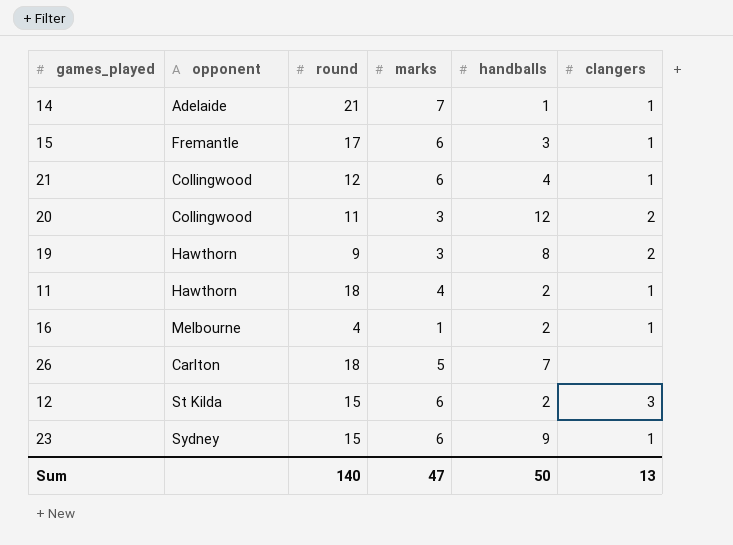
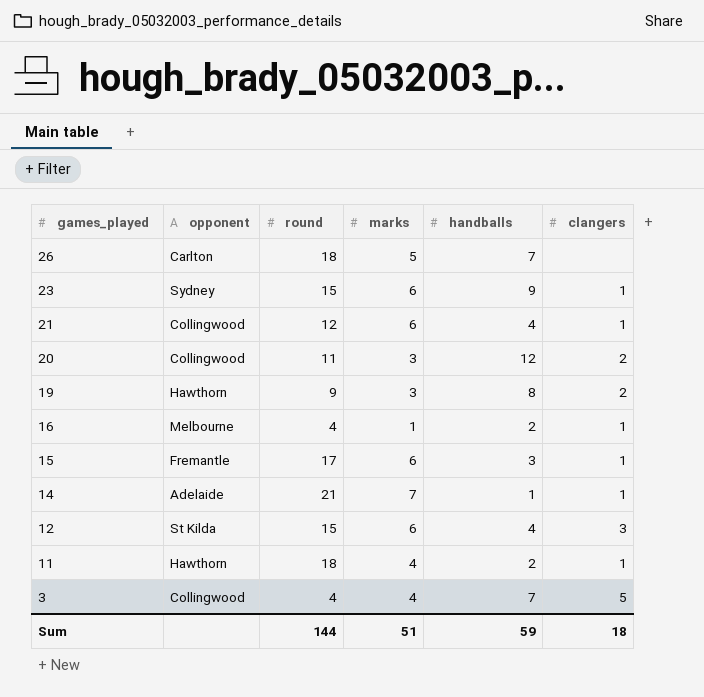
row order: none -> games_played descending
12 | handballs: 2 -> 4
row 3: none -> Collingwood | 4 | 4 | 7 | 5
Sum | round: 140 -> 144
Sum | marks: 47 -> 51
Sum | handballs: 50 -> 59
Sum | clangers: 13 -> 18

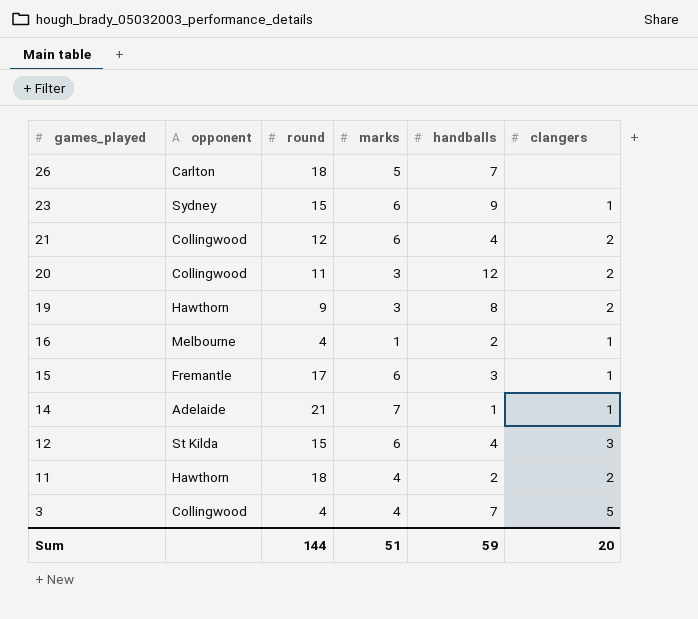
21 | clangers: 1 -> 2
11 | clangers: 1 -> 2
Sum | clangers: 18 -> 20

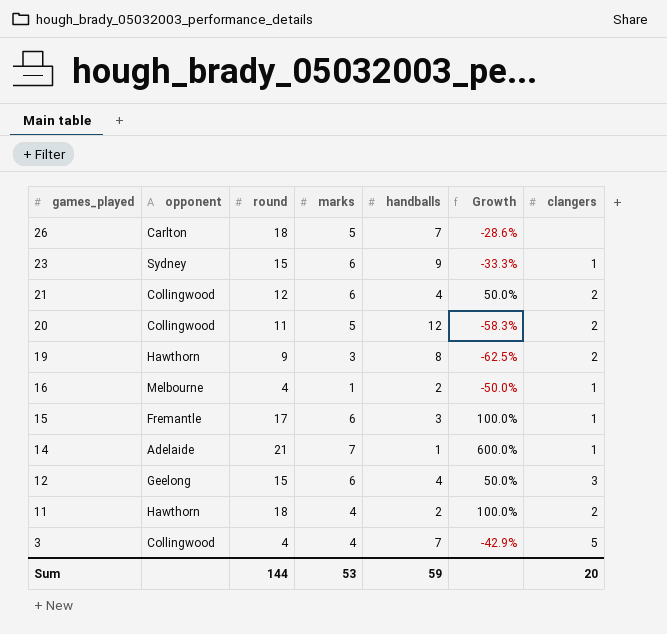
column Growth | formula: none -> ([marks] - [handballs]) / [handballs]
20 | marks: 3 -> 5
12 | opponent: St Kilda -> Geelong
Sum | marks: 51 -> 53

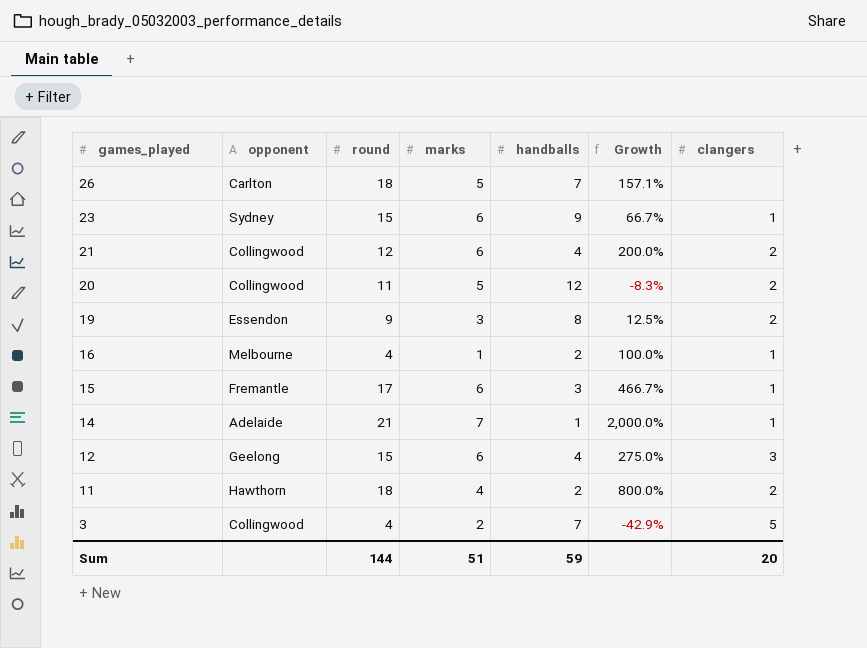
column Growth | formula: ([marks] - [handballs]) / [handballs] -> ([round] - [handballs]) / [handballs]
19 | opponent: Hawthorn -> Essendon
3 | marks: 4 -> 2
Sum | marks: 53 -> 51

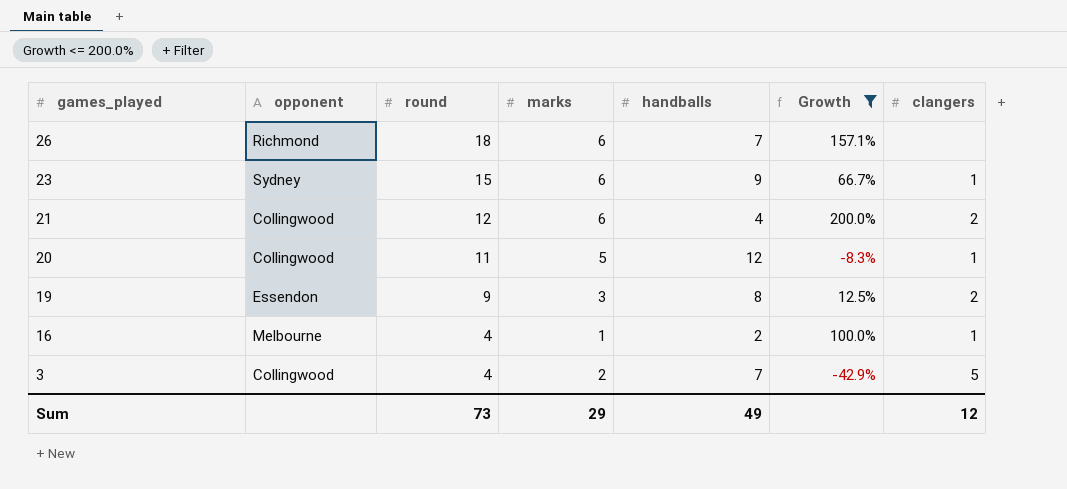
filter: none -> Growth <= 200.0%
26 | opponent: Carlton -> Richmond
26 | marks: 5 -> 6
20 | clangers: 2 -> 1
Sum | round: 144 -> 73
Sum | marks: 51 -> 29
Sum | handballs: 59 -> 49
Sum | clangers: 20 -> 12

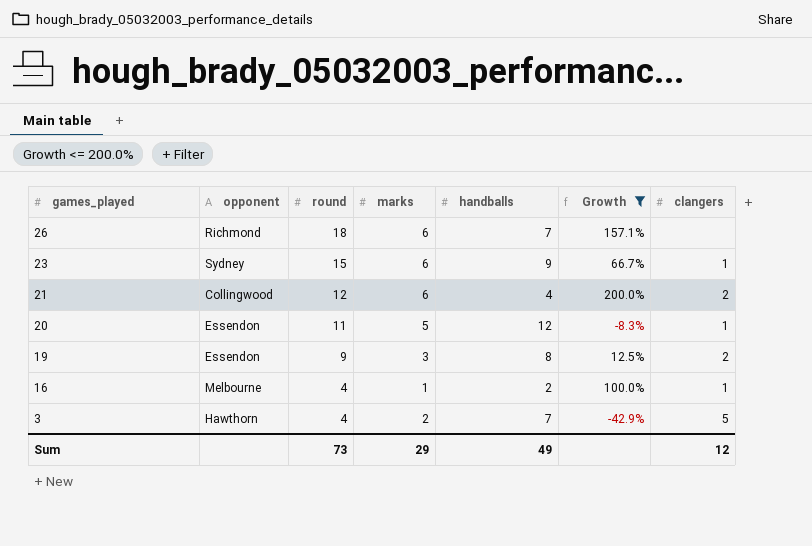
20 | opponent: Collingwood -> Essendon
3 | opponent: Collingwood -> Hawthorn

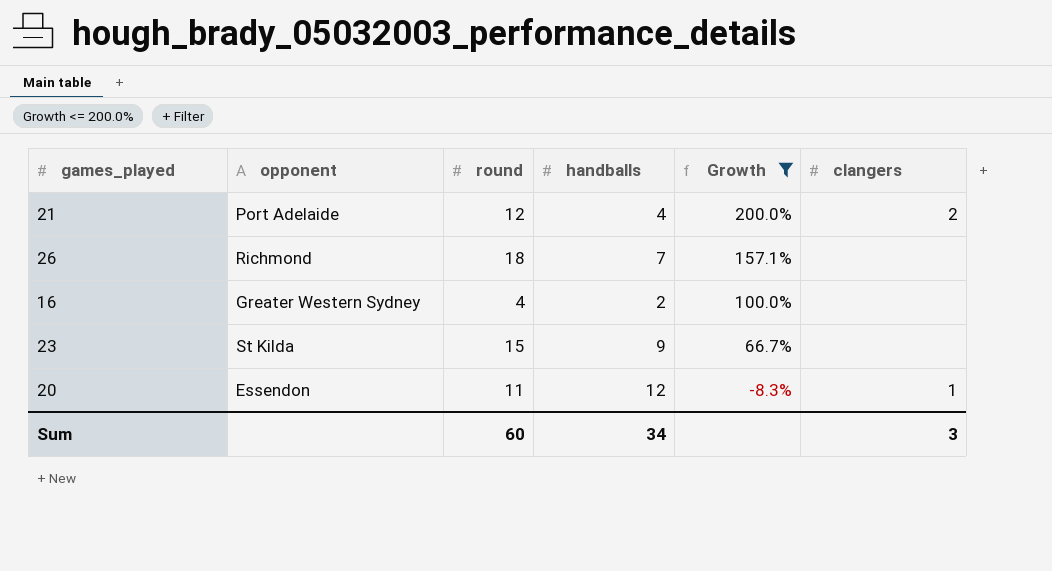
row order: games_played descending -> Growth descending
column marks | position: 4 -> none
row 19: Essendon | 9 | 3 | 8 | 12.5% | 2 -> none
row 3: Hawthorn | 4 | 2 | 7 | -42.9% | 5 -> none
21 | opponent: Collingwood -> Port Adelaide
16 | opponent: Melbourne -> Greater Western Sydney
16 | clangers: 1 -> none
23 | opponent: Sydney -> St Kilda
23 | clangers: 1 -> none
Sum | round: 73 -> 60
Sum | handballs: 49 -> 34
Sum | clangers: 12 -> 3

